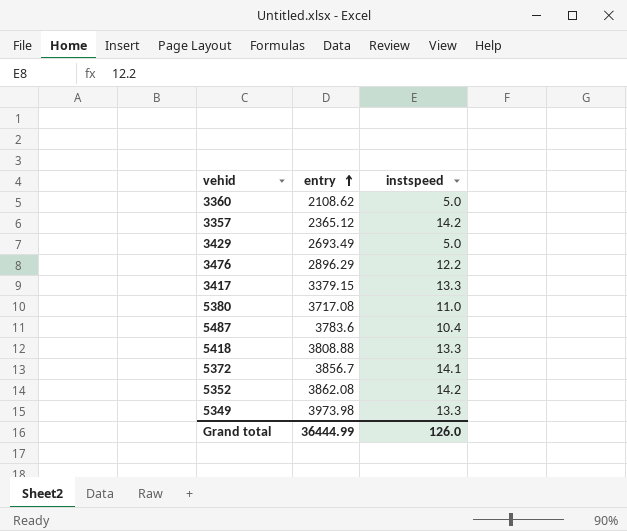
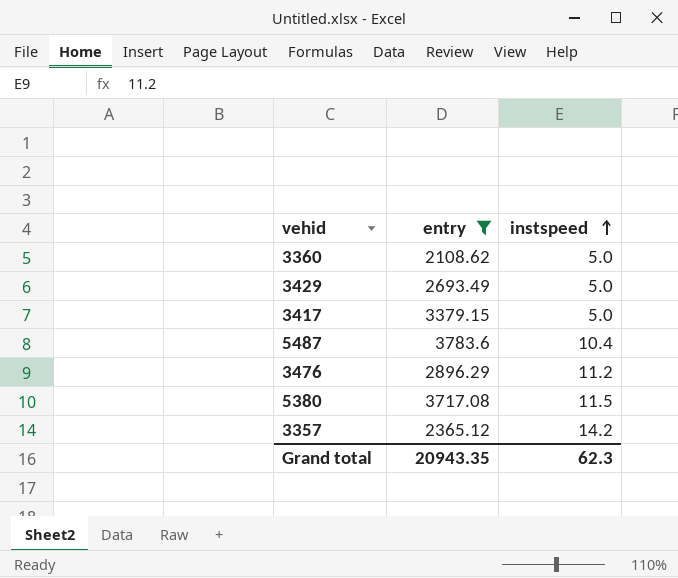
filter: none -> entry <= 3783.6
row order: entry ascending -> instspeed ascending
3417 | instspeed: 13.3 -> 5.0
3476 | instspeed: 12.2 -> 11.2
5380 | instspeed: 11.0 -> 11.5
Grand total | entry: 36444.99 -> 20943.35
Grand total | instspeed: 126.0 -> 62.3

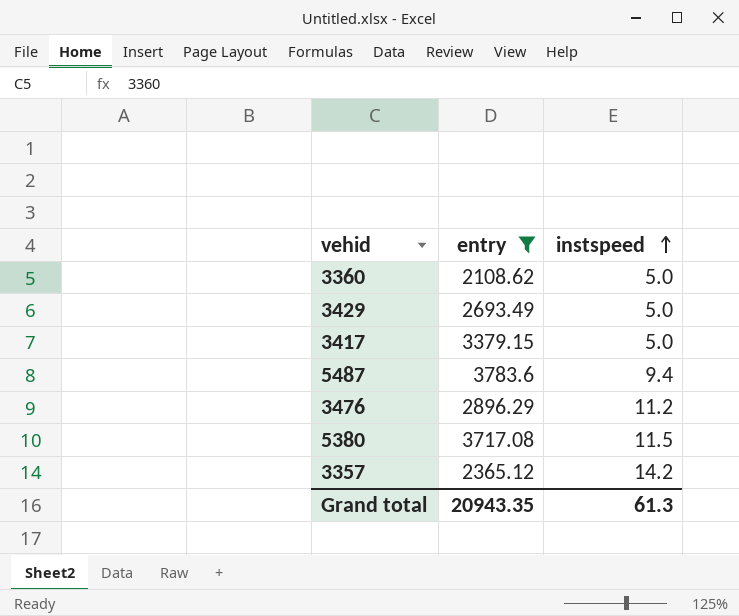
5487 | instspeed: 10.4 -> 9.4
Grand total | instspeed: 62.3 -> 61.3

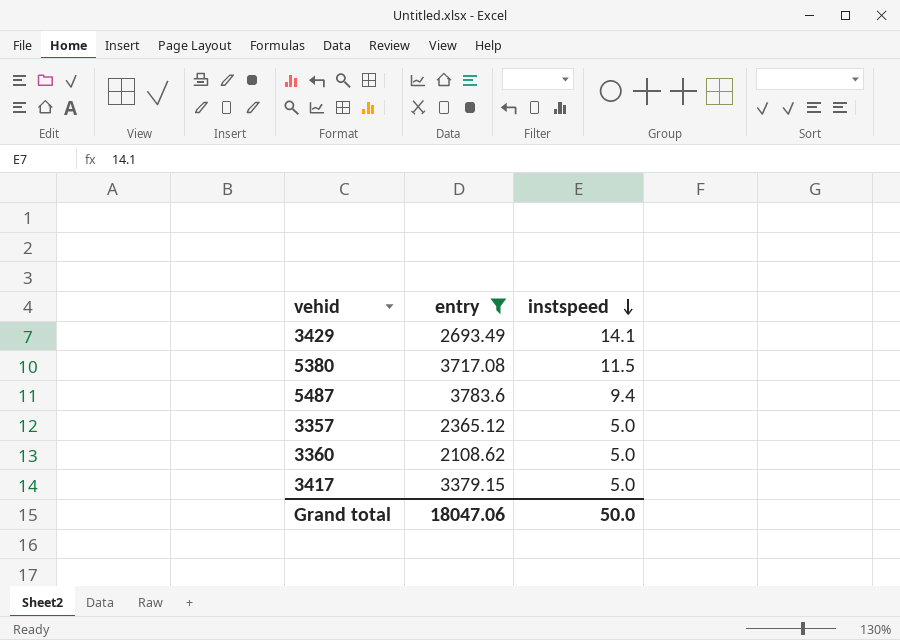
row order: instspeed ascending -> instspeed descending
row 3476: 2896.29 | 11.2 -> none
3429 | instspeed: 5.0 -> 14.1
3357 | instspeed: 14.2 -> 5.0
Grand total | entry: 20943.35 -> 18047.06
Grand total | instspeed: 61.3 -> 50.0

